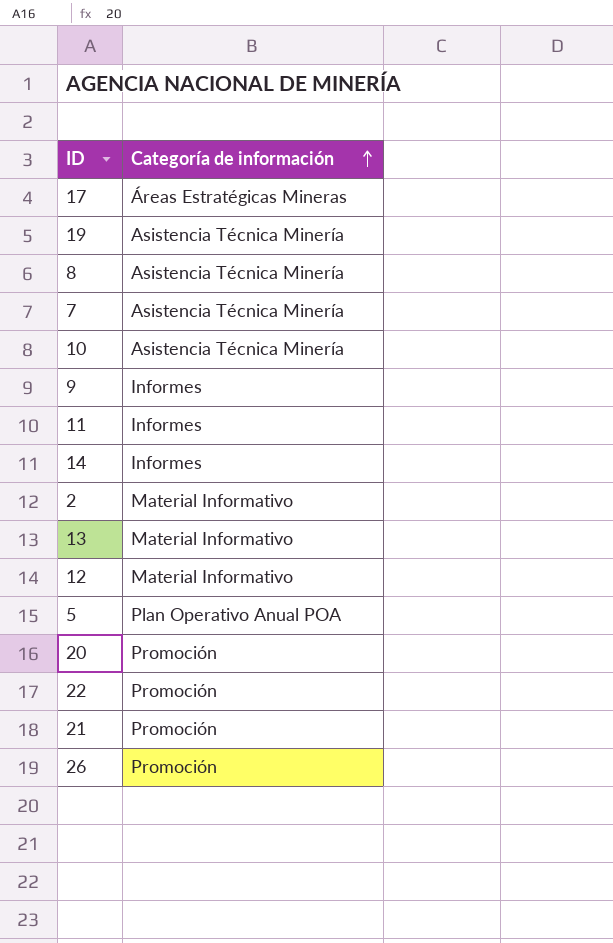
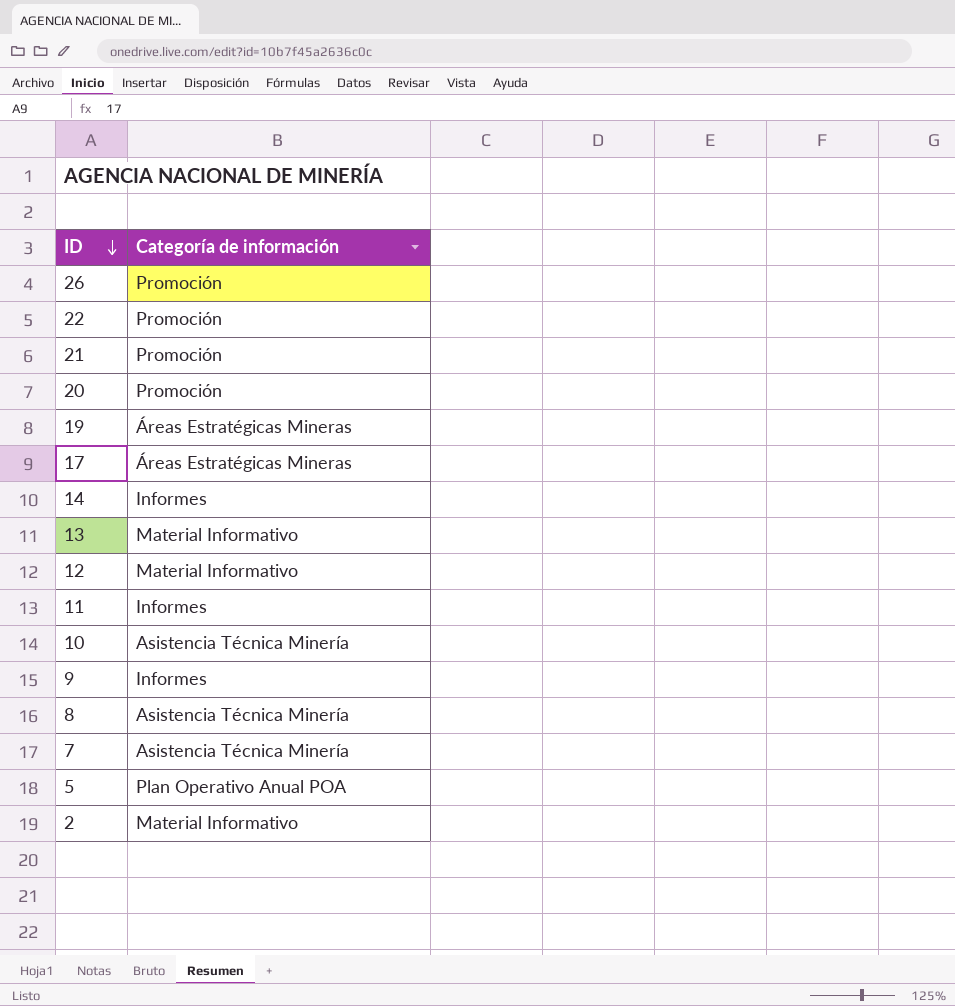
row order: Categoría de información ascending -> ID descending
19 | Categoría de información: Asistencia Técnica Minería -> Áreas Estratégicas Mineras

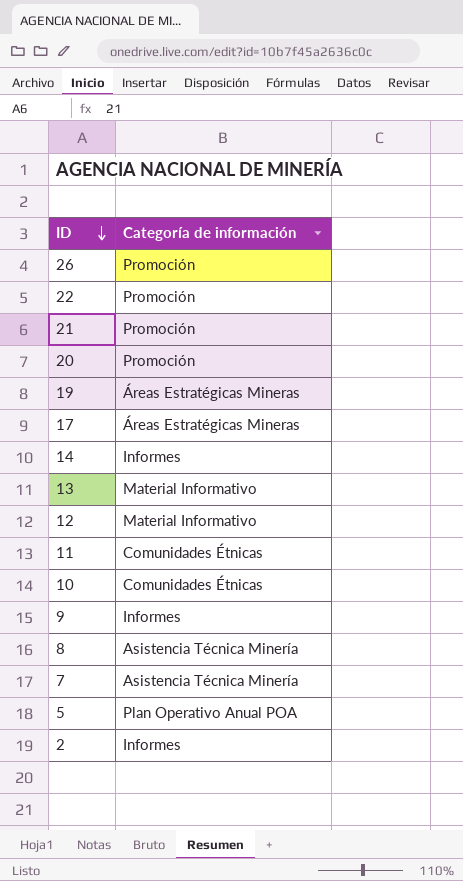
11 | Categoría de información: Informes -> Comunidades Étnicas
10 | Categoría de información: Asistencia Técnica Minería -> Comunidades Étnicas
2 | Categoría de información: Material Informativo -> Informes

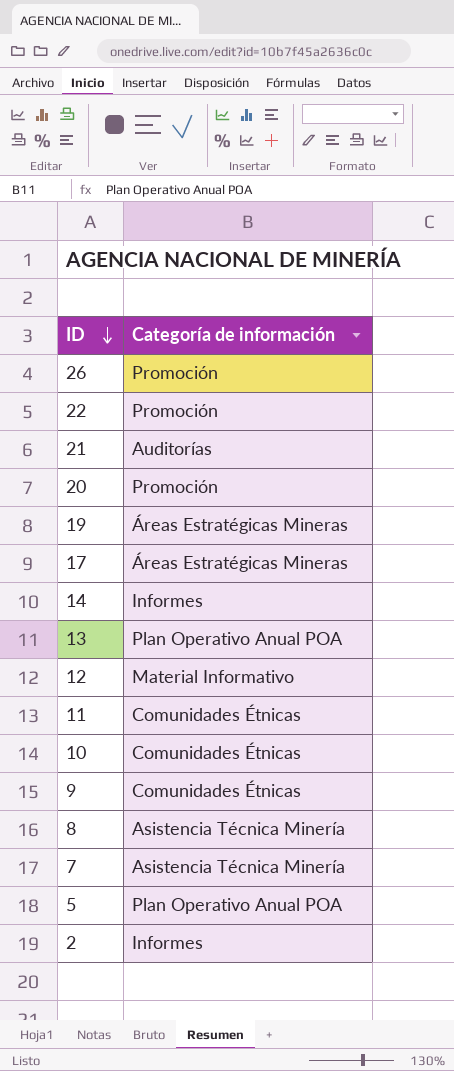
21 | Categoría de información: Promoción -> Auditorías
13 | Categoría de información: Material Informativo -> Plan Operativo Anual POA
9 | Categoría de información: Informes -> Comunidades Étnicas

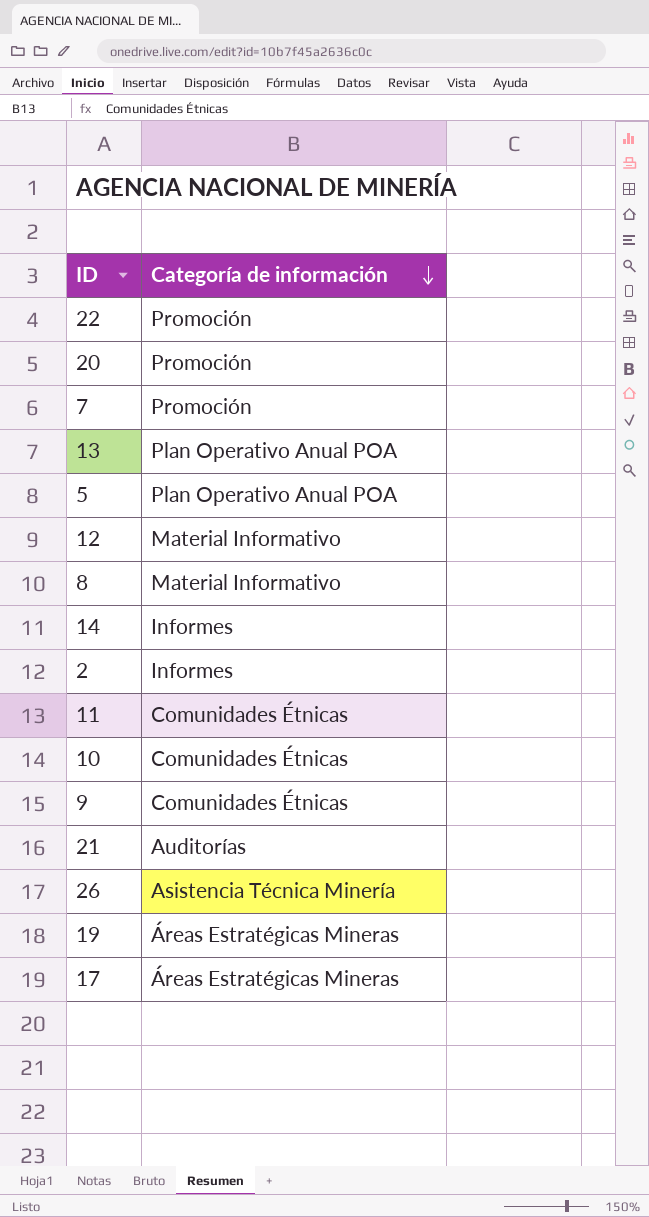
row order: ID descending -> Categoría de información descending
7 | Categoría de información: Asistencia Técnica Minería -> Promoción
8 | Categoría de información: Asistencia Técnica Minería -> Material Informativo
26 | Categoría de información: Promoción -> Asistencia Técnica Minería

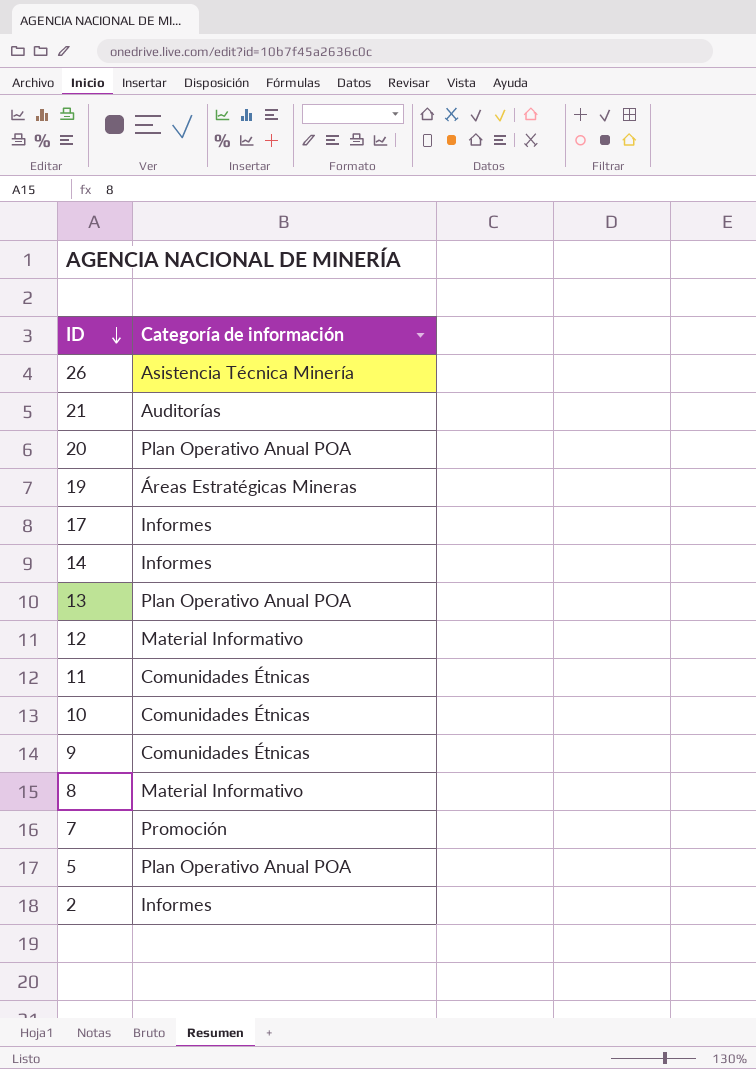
row order: Categoría de información descending -> ID descending
row 22: Promoción -> none
20 | Categoría de información: Promoción -> Plan Operativo Anual POA
17 | Categoría de información: Áreas Estratégicas Mineras -> Informes

